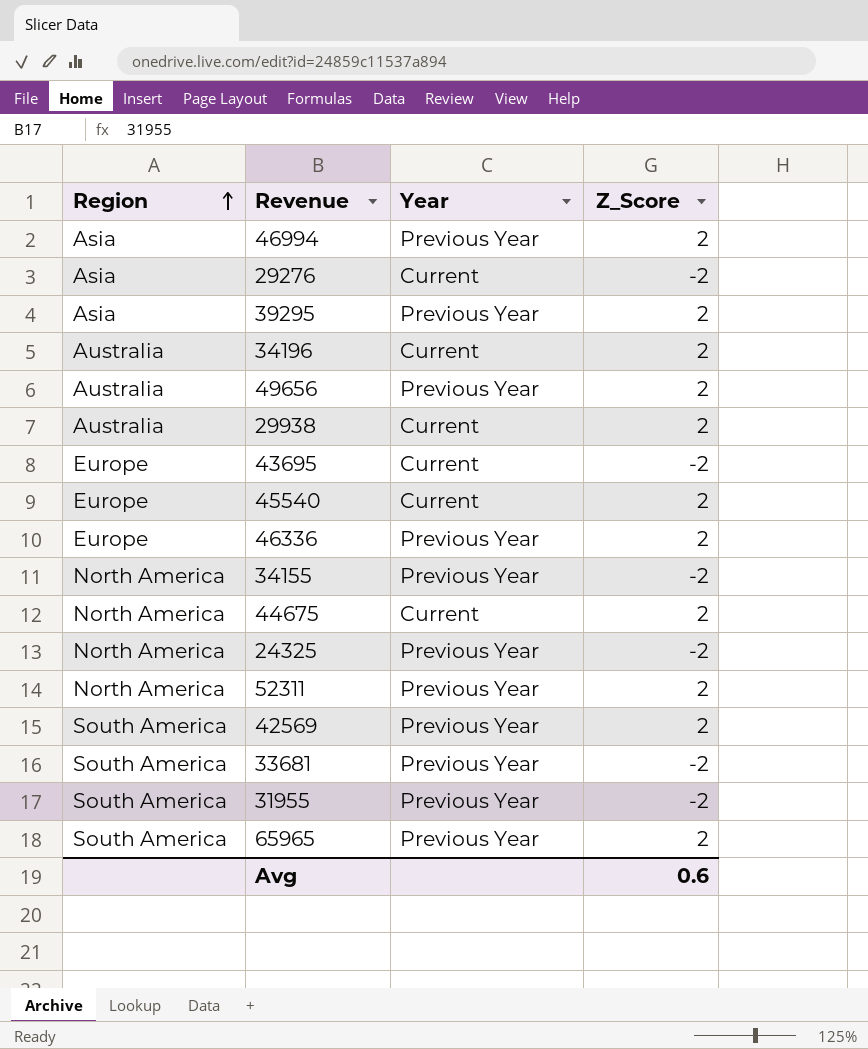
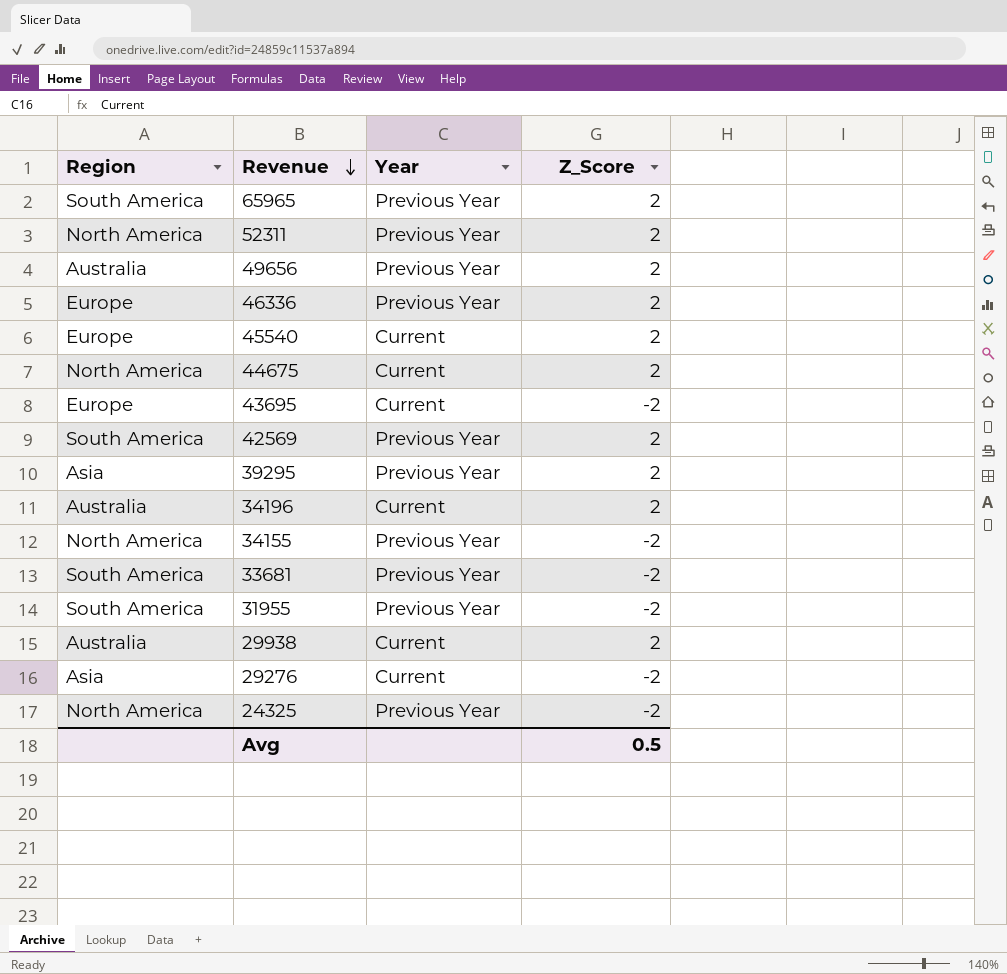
row order: Region ascending -> Revenue descending
row 46994: Asia | Previous Year | 2 -> none
Avg | Z_Score: 0.6 -> 0.5

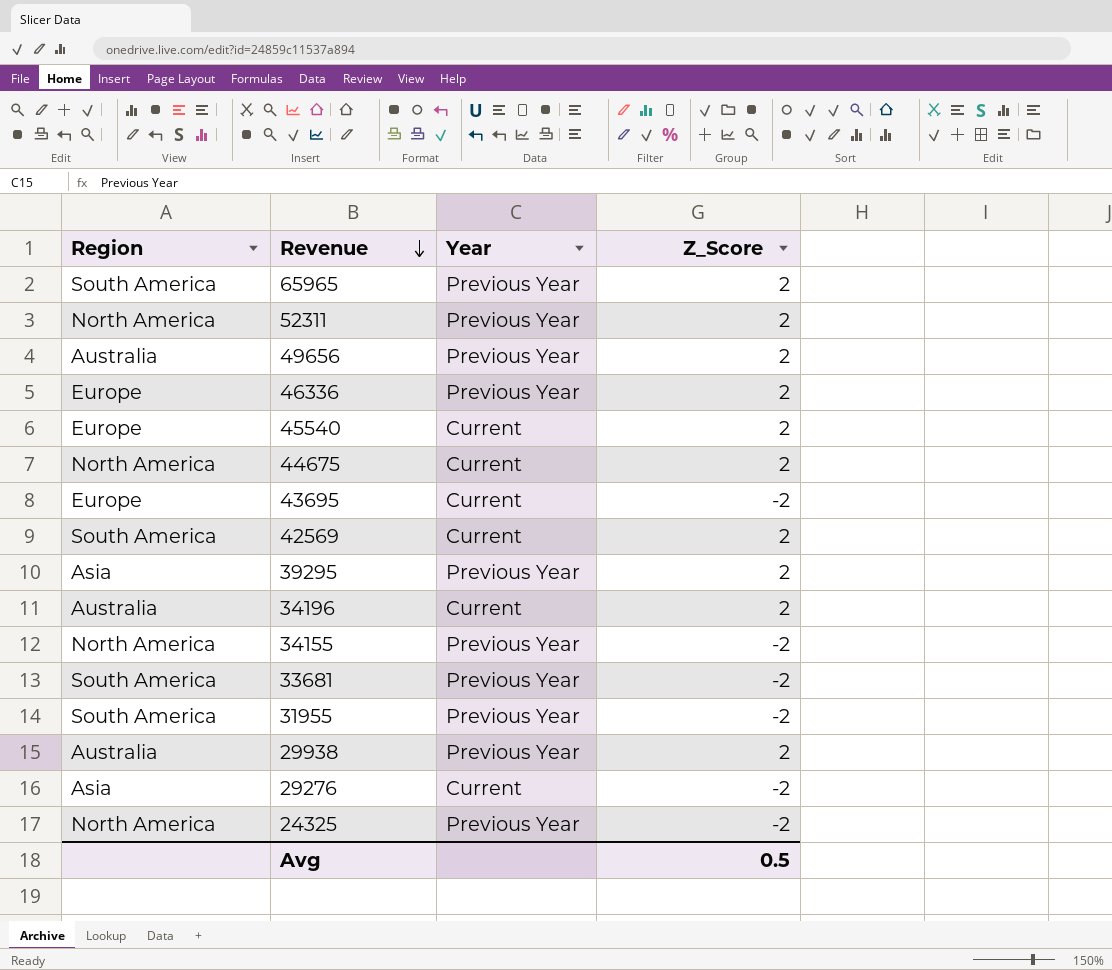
42569 | Year: Previous Year -> Current
29938 | Year: Current -> Previous Year

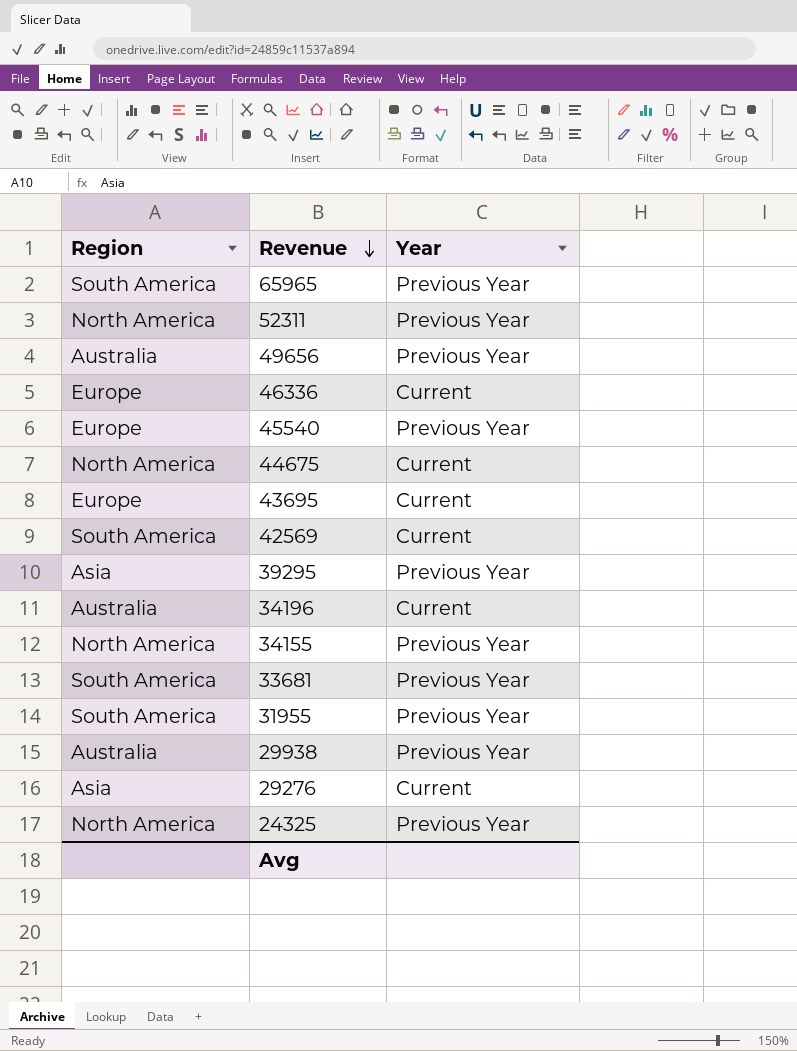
column Z_Score | position: 4 -> none
46336 | Year: Previous Year -> Current
45540 | Year: Current -> Previous Year

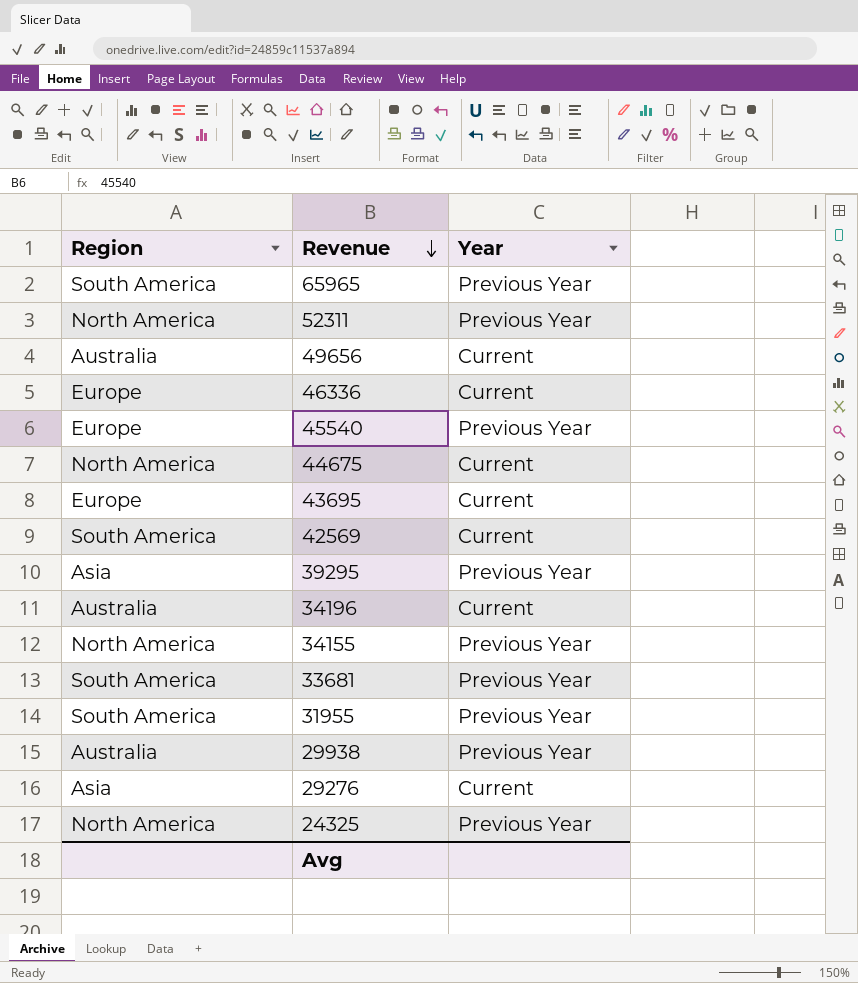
49656 | Year: Previous Year -> Current

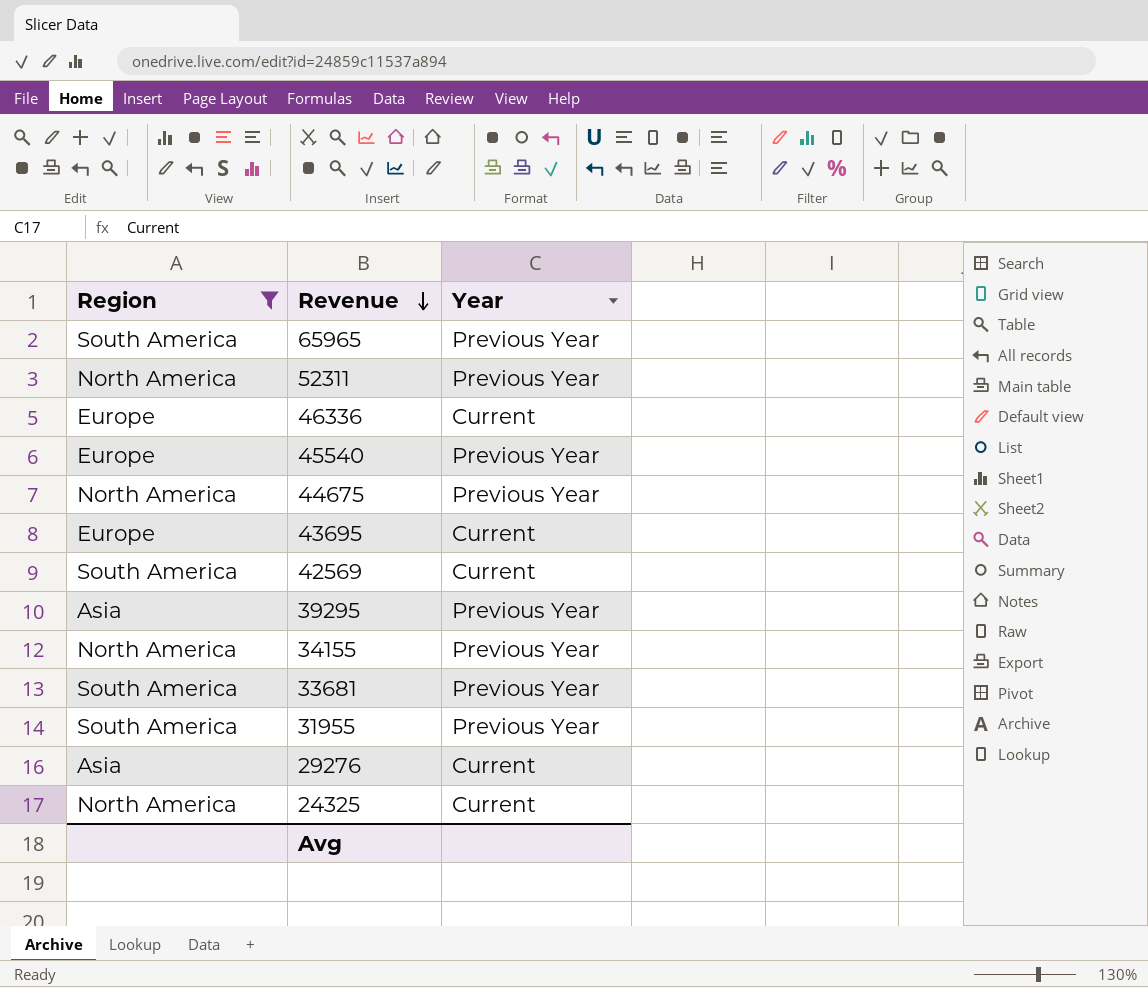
filter: none -> Region != Australia
44675 | Year: Current -> Previous Year
24325 | Year: Previous Year -> Current

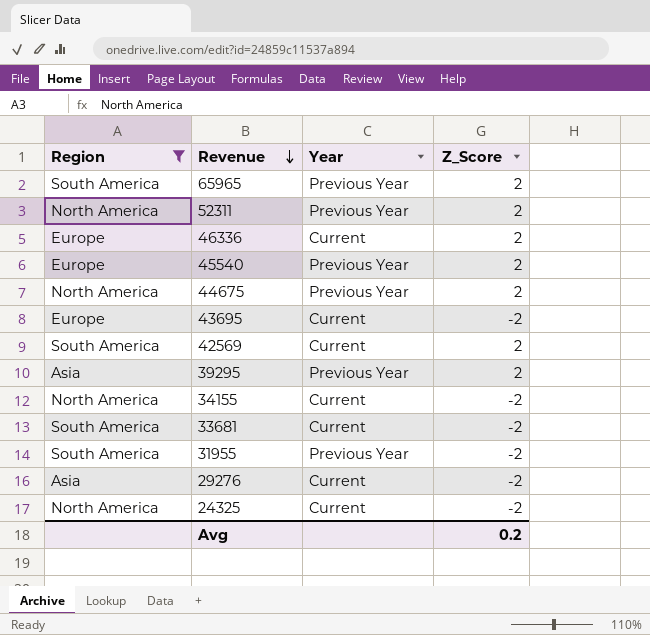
column Z_Score | position: none -> 4
34155 | Year: Previous Year -> Current
33681 | Year: Previous Year -> Current

